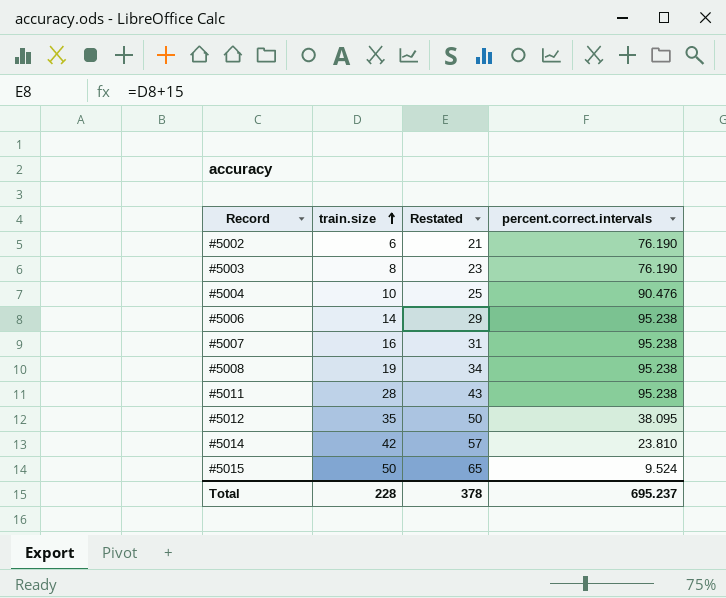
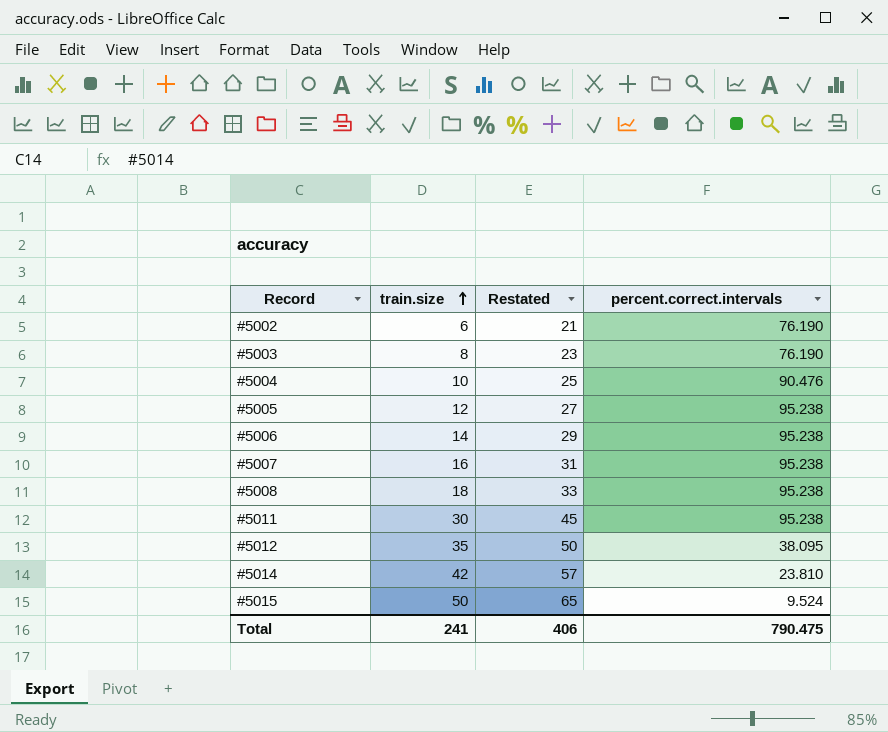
row #5005: none -> 12 | 27 | 95.238
#5008 | train.size: 19 -> 18
#5008 | Restated: 34 -> 33
#5011 | train.size: 28 -> 30
#5011 | Restated: 43 -> 45
Total | train.size: 228 -> 241
Total | Restated: 378 -> 406
Total | percent.correct.intervals: 695.237 -> 790.475

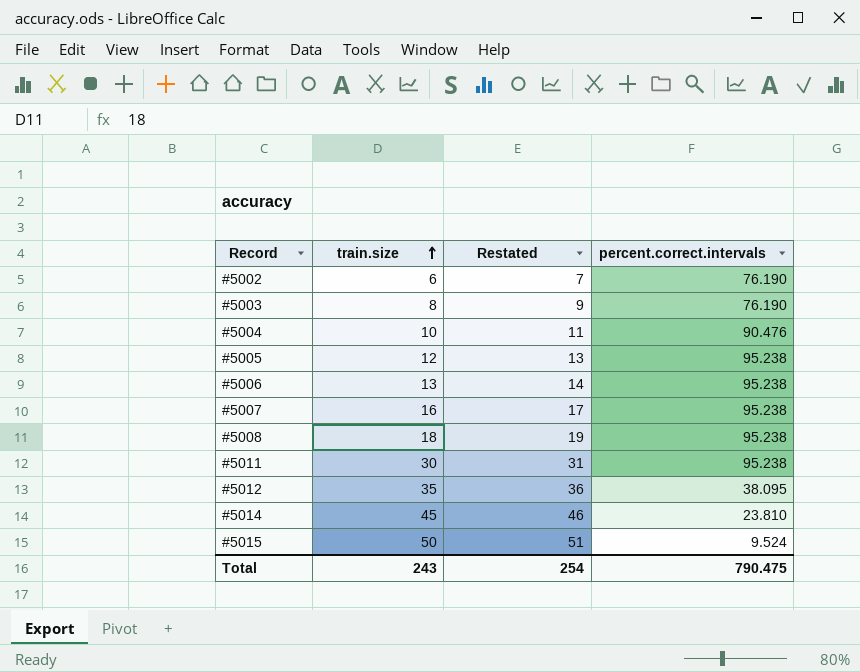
column Restated | formula: [train.size] + 15 -> [train.size] + 1
#5006 | train.size: 14 -> 13
#5014 | train.size: 42 -> 45
Total | train.size: 241 -> 243
Total | Restated: 406 -> 254

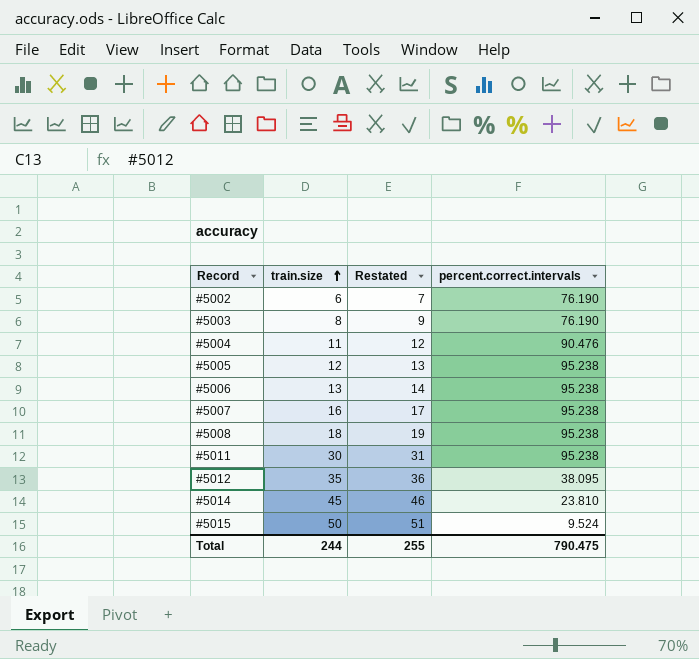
#5004 | train.size: 10 -> 11
#5004 | Restated: 11 -> 12
Total | train.size: 243 -> 244
Total | Restated: 254 -> 255

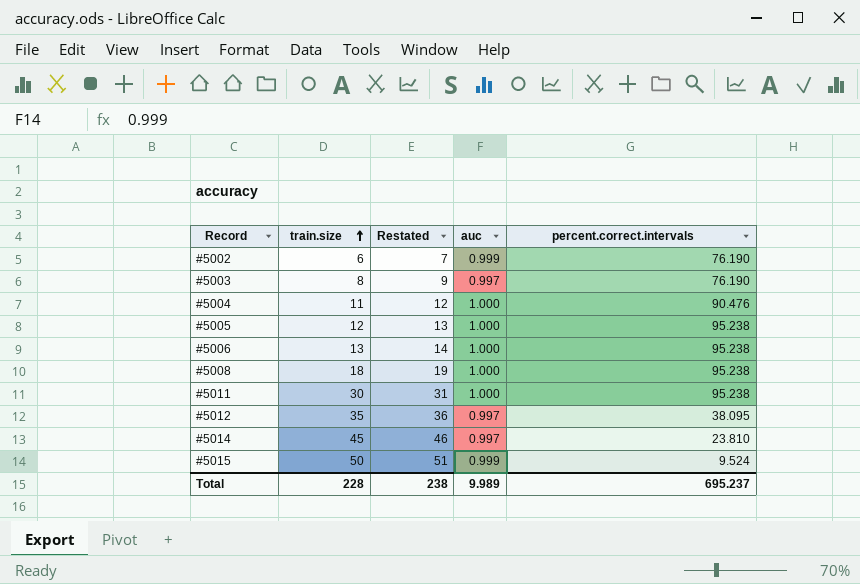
column auc | position: none -> 4
row #5007: 16 | 17 | 95.238 -> none
Total | train.size: 244 -> 228
Total | Restated: 255 -> 238
Total | percent.correct.intervals: 790.475 -> 695.237

